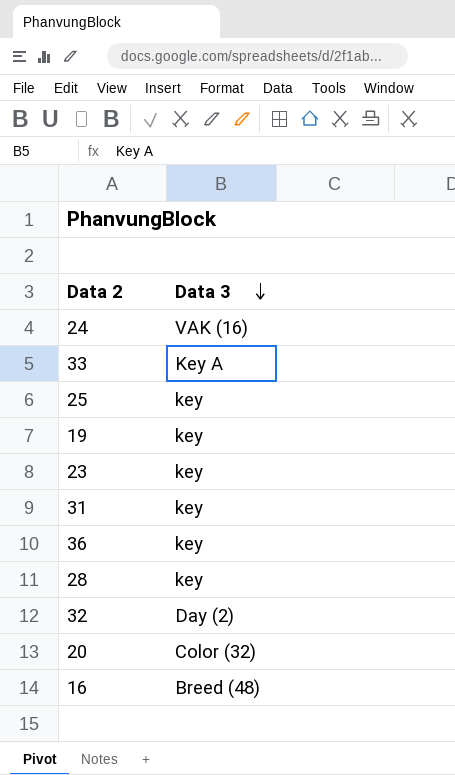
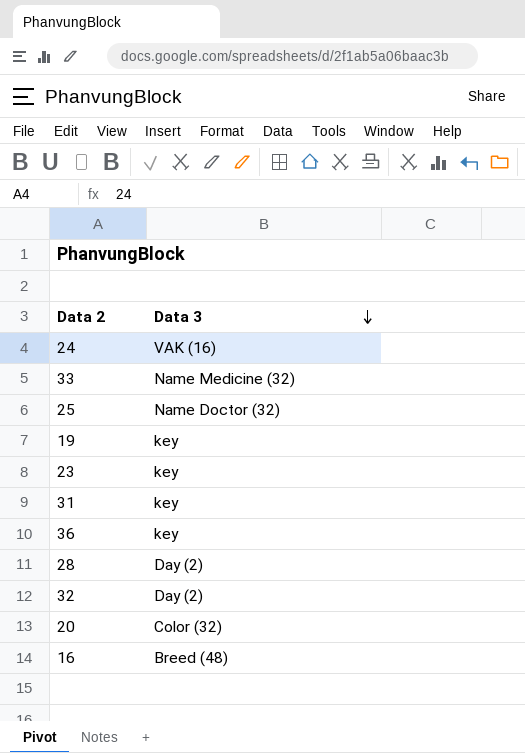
33 | Data 3: Key A -> Name Medicine (32)
25 | Data 3: key -> Name Doctor (32)
28 | Data 3: key -> Day (2)

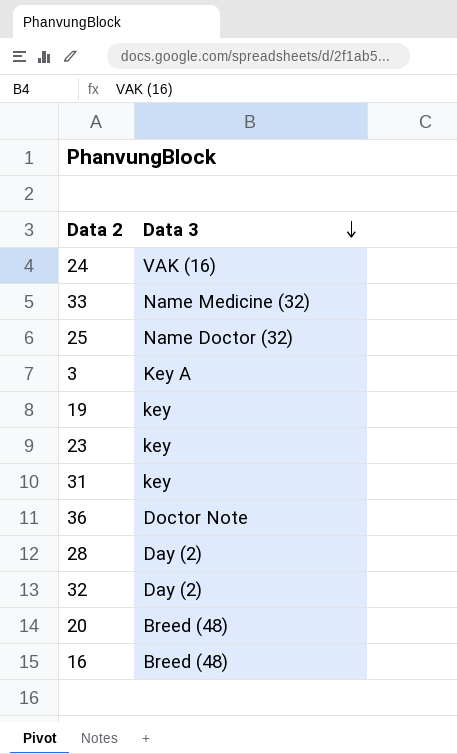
row 3: none -> Key A
36 | Data 3: key -> Doctor Note
20 | Data 3: Color (32) -> Breed (48)

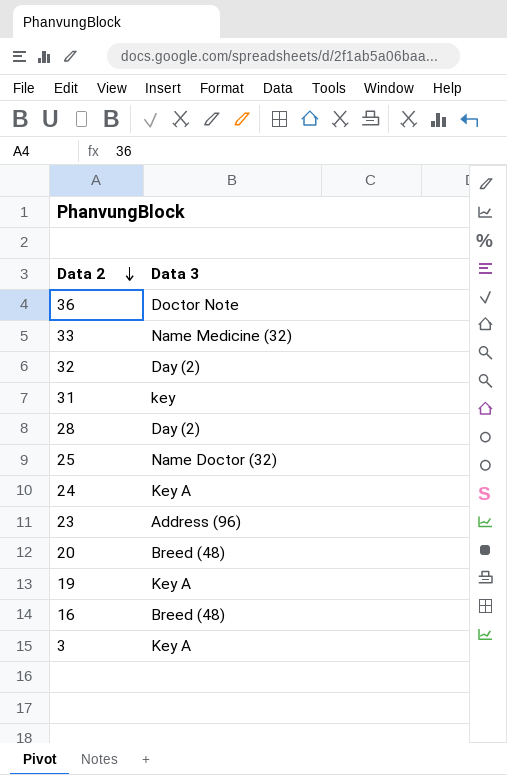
row order: Data 3 descending -> Data 2 descending
24 | Data 3: VAK (16) -> Key A
23 | Data 3: key -> Address (96)
19 | Data 3: key -> Key A

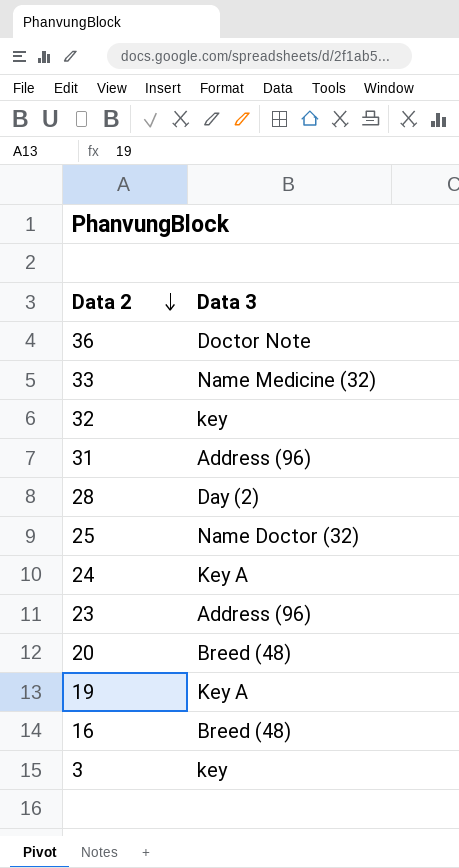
32 | Data 3: Day (2) -> key
31 | Data 3: key -> Address (96)
3 | Data 3: Key A -> key

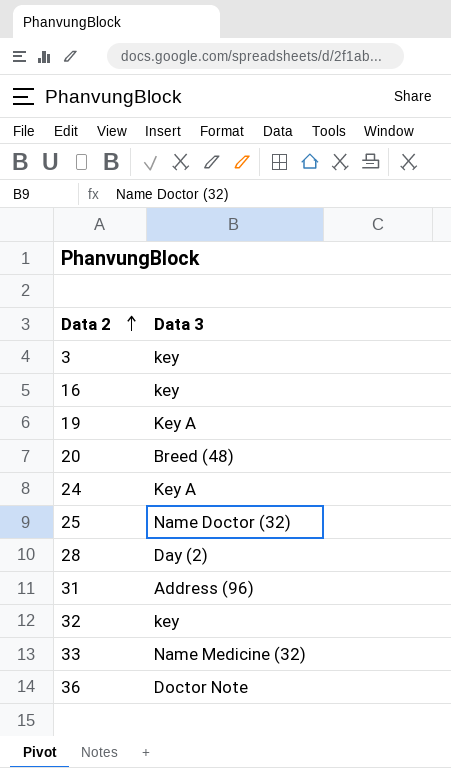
row order: Data 2 descending -> Data 2 ascending
row 23: Address (96) -> none
16 | Data 3: Breed (48) -> key

